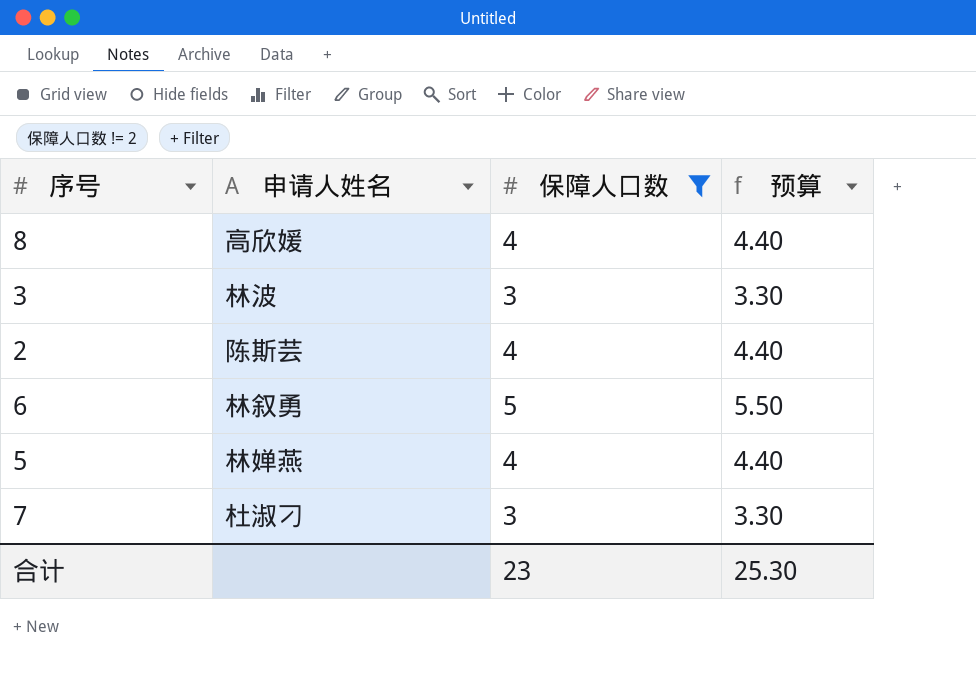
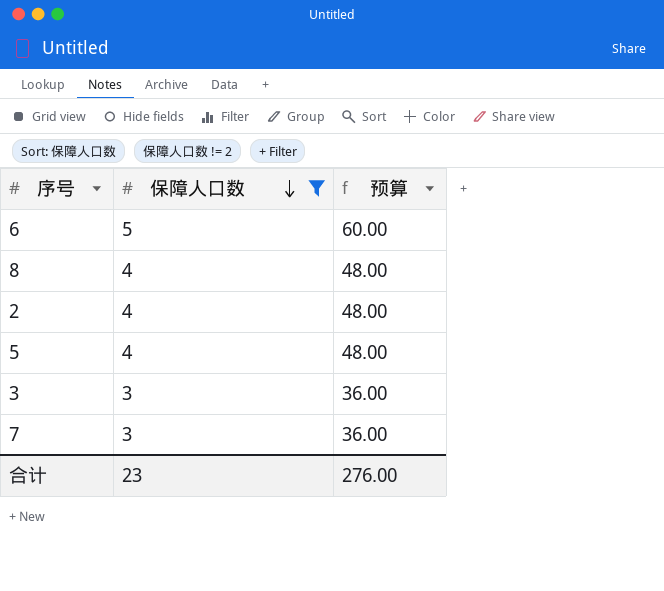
row order: none -> 保障人口数 descending
column 申请人姓名 | position: 2 -> none
column 预算 | formula: [保障人口数] * 1.1 -> [保障人口数] * 12
合计 | 预算: 25.30 -> 276.00

